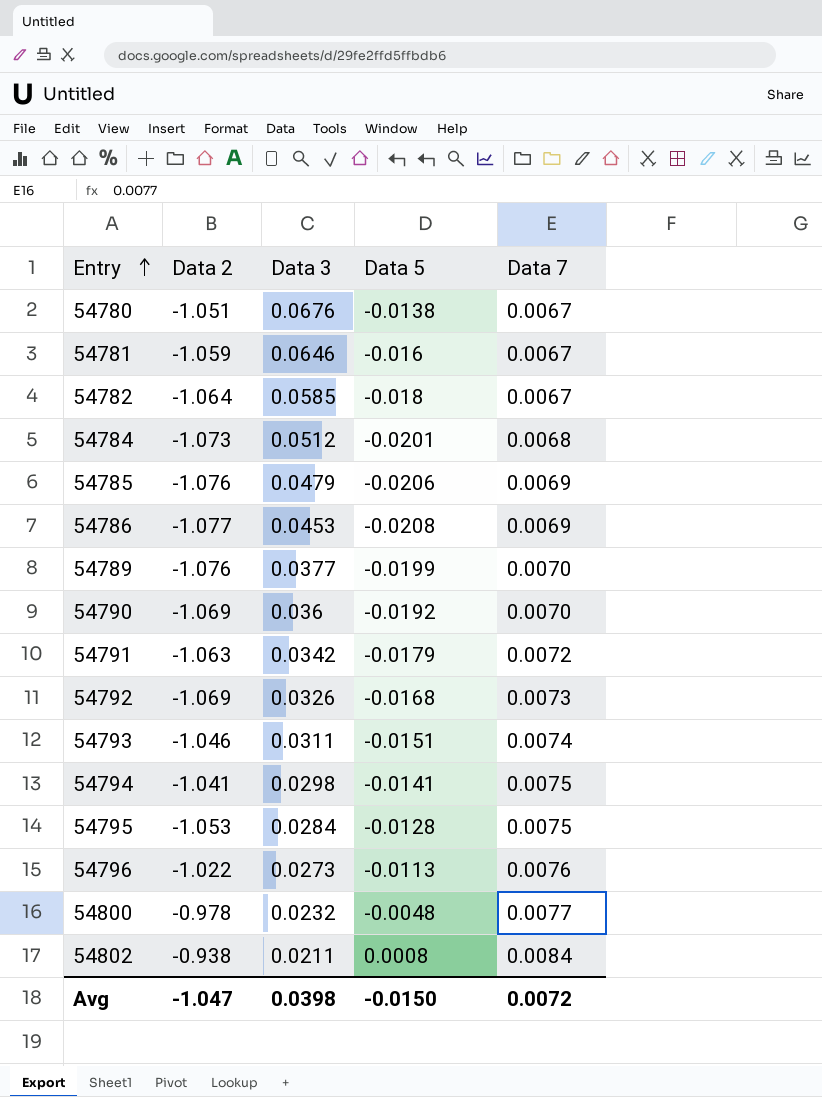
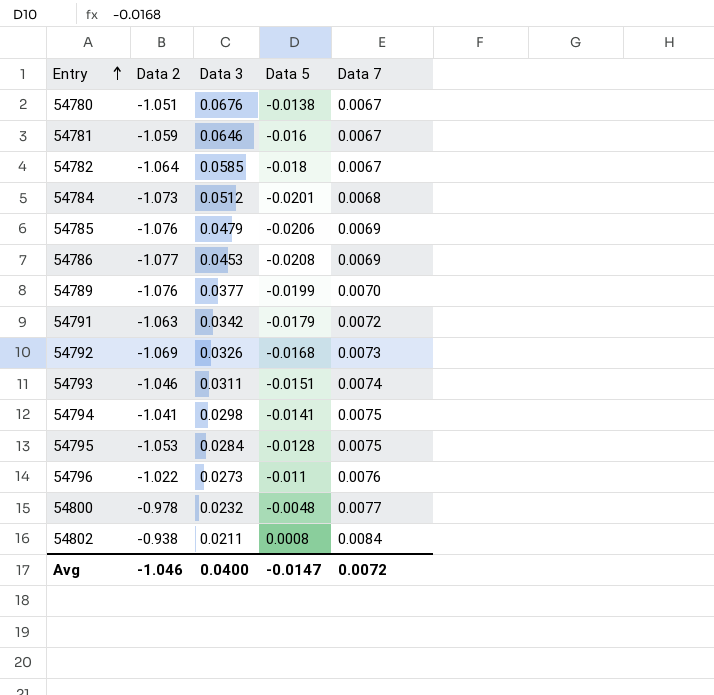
row 54790: -1.069 | 0.036 | -0.0192 | 0.0070 -> none
54796 | Data 5: -0.0113 -> -0.011
Avg | Data 2: -1.047 -> -1.046
Avg | Data 3: 0.0398 -> 0.0400
Avg | Data 5: -0.0150 -> -0.0147

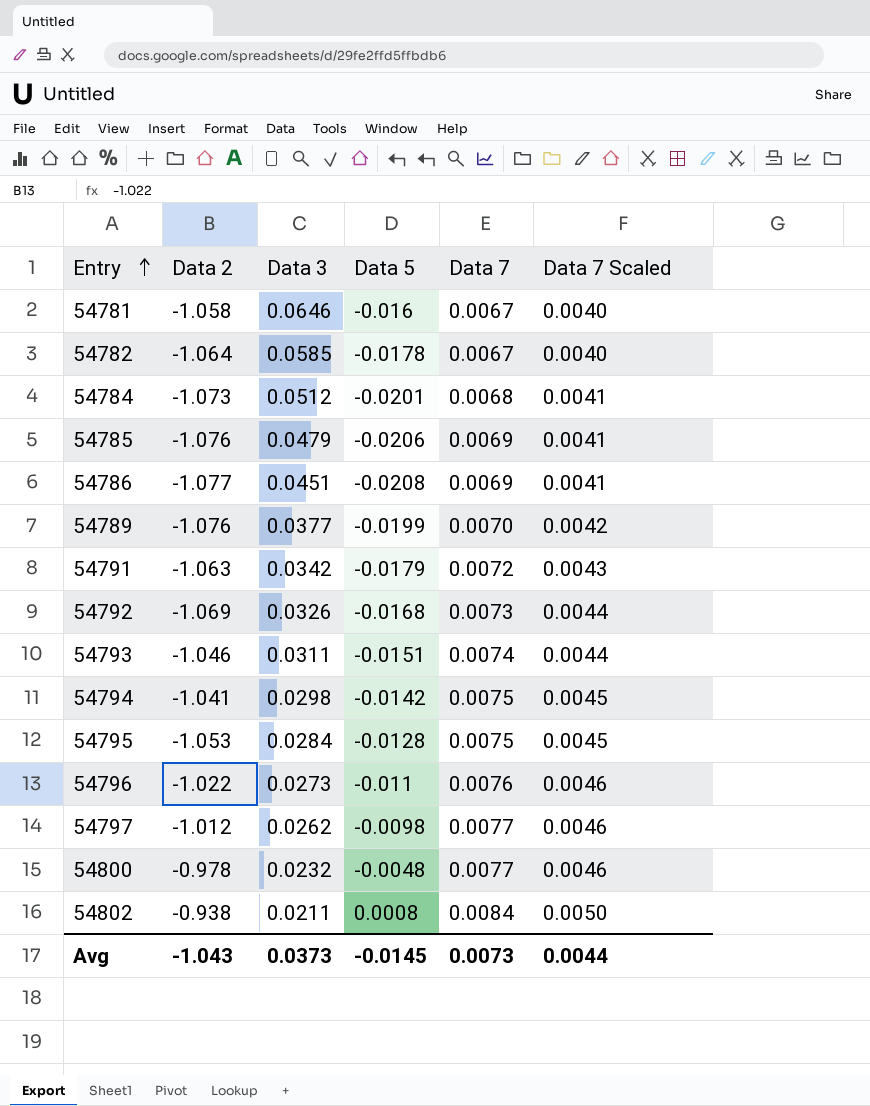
column Data 7 Scaled | formula: none -> [Data 7] * 0.6
row 54780: -1.051 | 0.0676 | -0.0138 | 0.0067 -> none
54781 | Data 2: -1.059 -> -1.058
54782 | Data 5: -0.018 -> -0.0178
54786 | Data 3: 0.0453 -> 0.0451
54794 | Data 5: -0.0141 -> -0.0142
row 54797: none -> -1.012 | 0.0262 | -0.0098 | 0.0077 | 0.0046
Avg | Data 2: -1.046 -> -1.043
Avg | Data 3: 0.0400 -> 0.0373
Avg | Data 5: -0.0147 -> -0.0145
Avg | Data 7: 0.0072 -> 0.0073

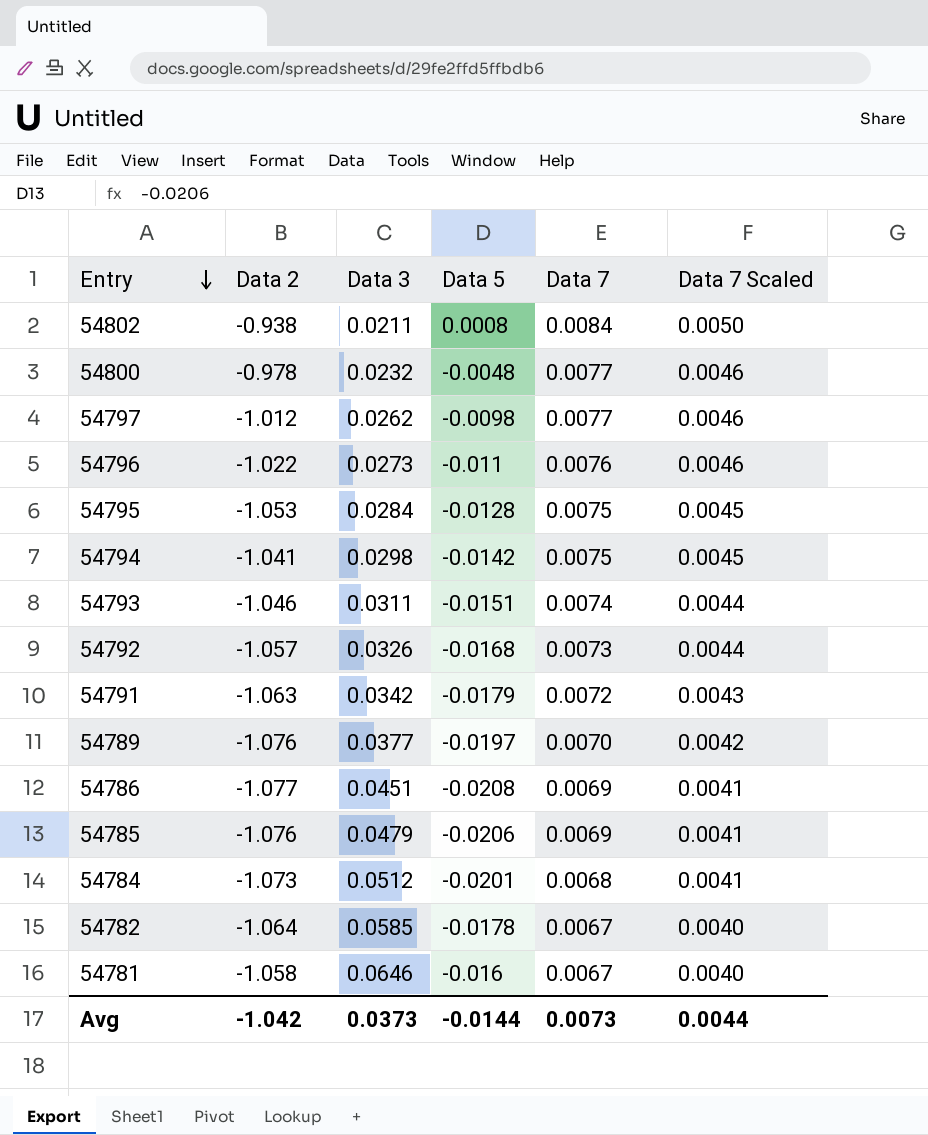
row order: Entry ascending -> Entry descending
54792 | Data 2: -1.069 -> -1.057
54789 | Data 5: -0.0199 -> -0.0197
Avg | Data 2: -1.043 -> -1.042
Avg | Data 5: -0.0145 -> -0.0144

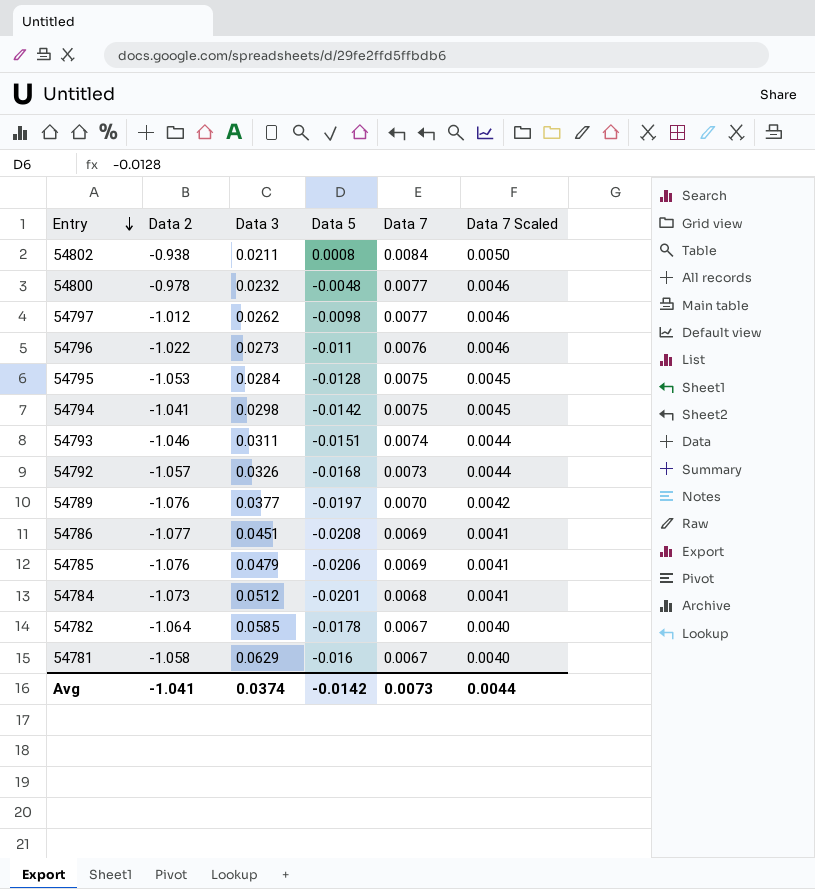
row 54791: -1.063 | 0.0342 | -0.0179 | 0.0072 | 0.0043 -> none
54781 | Data 3: 0.0646 -> 0.0629
Avg | Data 2: -1.042 -> -1.041
Avg | Data 3: 0.0373 -> 0.0374
Avg | Data 5: -0.0144 -> -0.0142

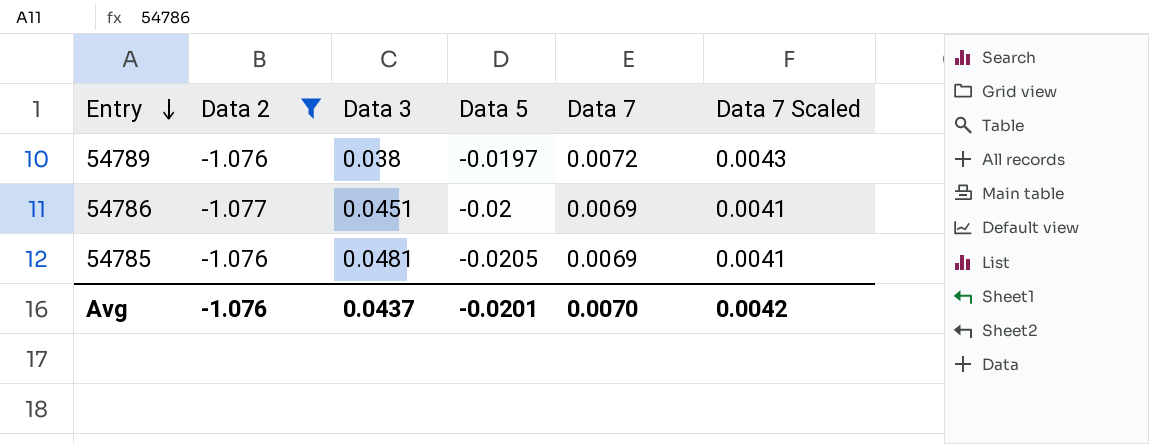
filter: none -> Data 2 <= -1.076
54789 | Data 3: 0.0377 -> 0.038
54789 | Data 7: 0.0070 -> 0.0072
54789 | Data 7 Scaled: 0.0042 -> 0.0043
54786 | Data 5: -0.0208 -> -0.02
54785 | Data 3: 0.0479 -> 0.0481
54785 | Data 5: -0.0206 -> -0.0205
Avg | Data 2: -1.041 -> -1.076
Avg | Data 3: 0.0374 -> 0.0437
Avg | Data 5: -0.0142 -> -0.0201
Avg | Data 7: 0.0073 -> 0.0070
Avg | Data 7 Scaled: 0.0044 -> 0.0042

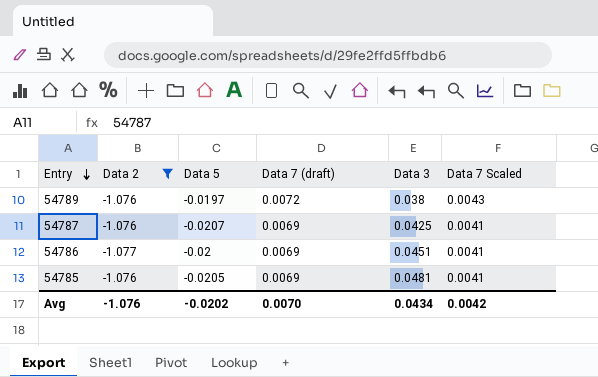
column name: Data 7 -> Data 7 (draft)
column Data 3 | position: 3 -> 5
row 54787: none -> -1.076 | -0.0207 | 0.0069 | 0.0425 | 0.0041
Avg | Data 5: -0.0201 -> -0.0202
Avg | Data 3: 0.0437 -> 0.0434

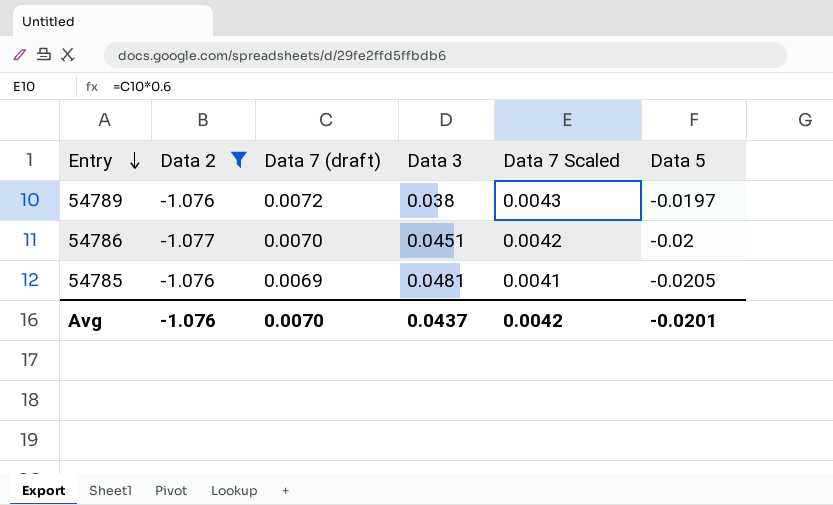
column Data 5 | position: 3 -> 6
row 54787: -1.076 | -0.0207 | 0.0069 | 0.0425 | 0.0041 -> none
54786 | Data 7 (draft): 0.0069 -> 0.0070
54786 | Data 7 Scaled: 0.0041 -> 0.0042
Avg | Data 3: 0.0434 -> 0.0437
Avg | Data 5: -0.0202 -> -0.0201

